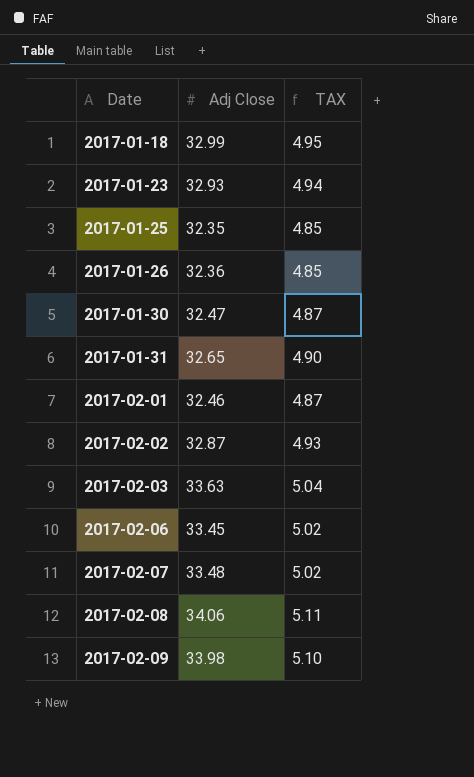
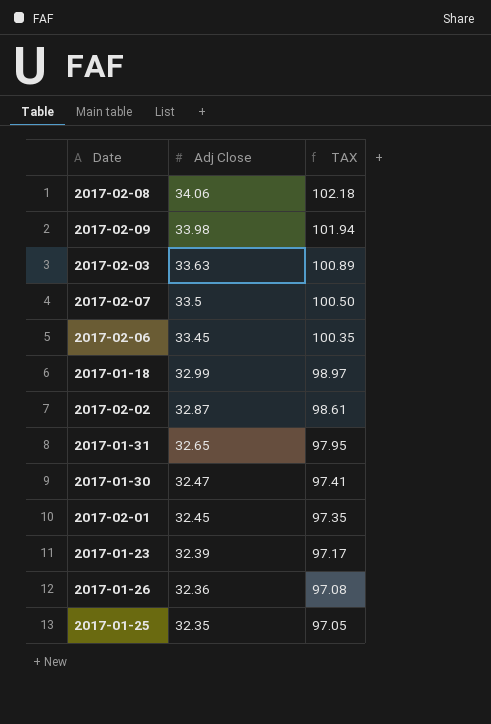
row order: Date ascending -> Adj Close descending
column TAX | formula: [Adj Close] * 0.15 -> [Adj Close] * 3
2017-02-07 | Adj Close: 33.48 -> 33.5
2017-02-01 | Adj Close: 32.46 -> 32.45
2017-01-23 | Adj Close: 32.93 -> 32.39

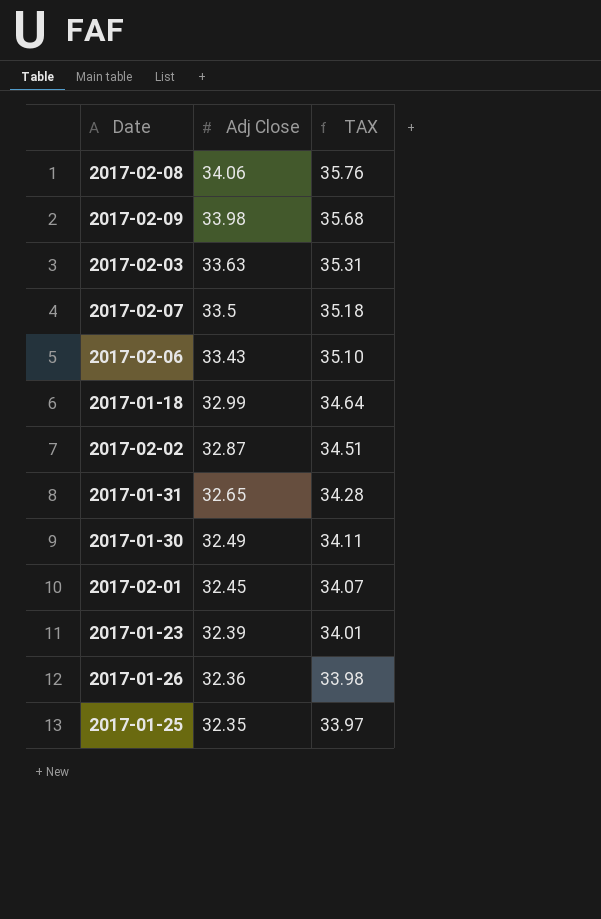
column TAX | formula: [Adj Close] * 3 -> [Adj Close] * 1.05
2017-02-06 | Adj Close: 33.45 -> 33.43
2017-01-30 | Adj Close: 32.47 -> 32.49

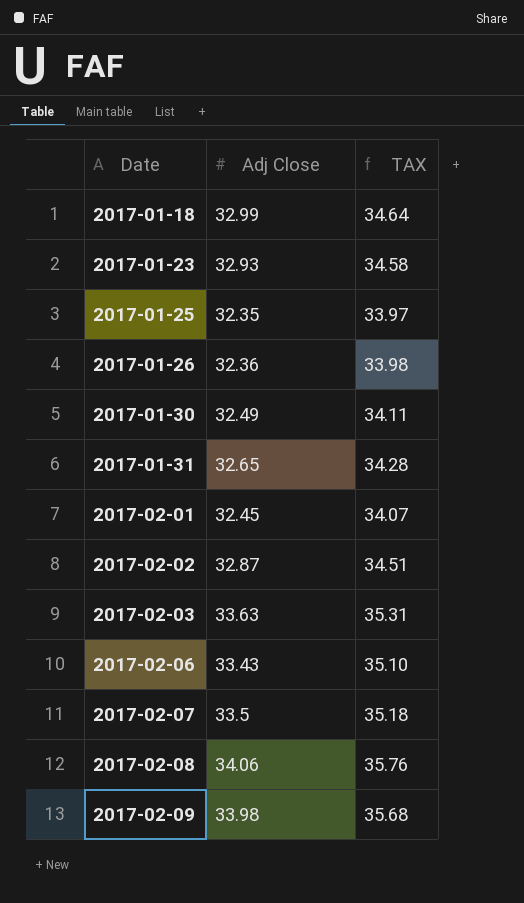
row order: Adj Close descending -> Date ascending
2017-01-23 | Adj Close: 32.39 -> 32.93
2017-01-23 | TAX: 34.01 -> 34.58

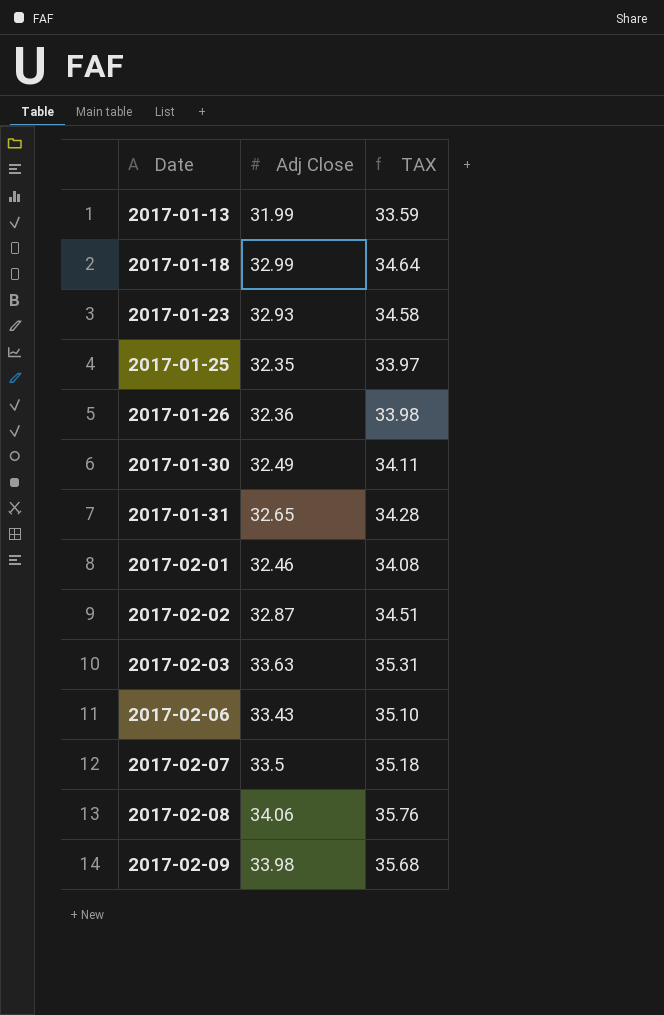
row 2017-01-13: none -> 31.99 | 33.59
2017-02-01 | Adj Close: 32.45 -> 32.46
2017-02-01 | TAX: 34.07 -> 34.08

